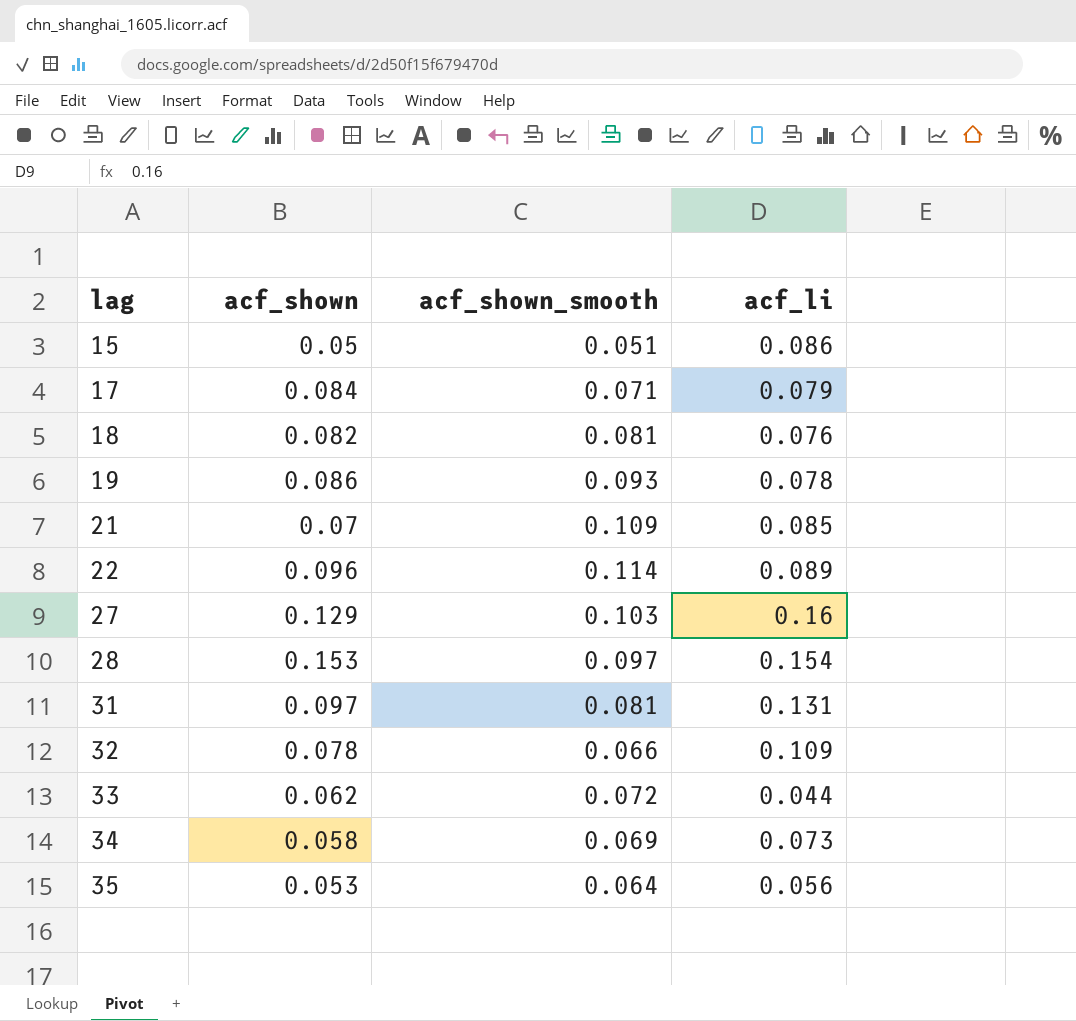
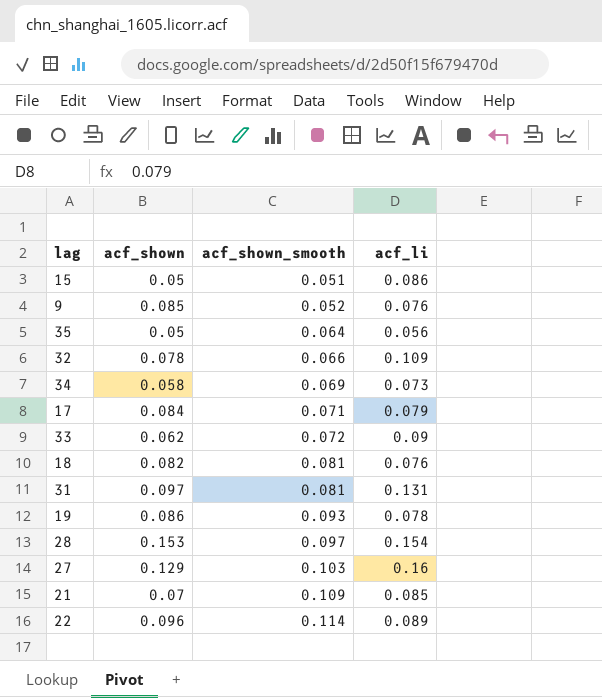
row order: lag ascending -> acf_shown_smooth ascending
row 9: none -> 0.085 | 0.052 | 0.076
35 | acf_shown: 0.053 -> 0.05
33 | acf_li: 0.044 -> 0.09

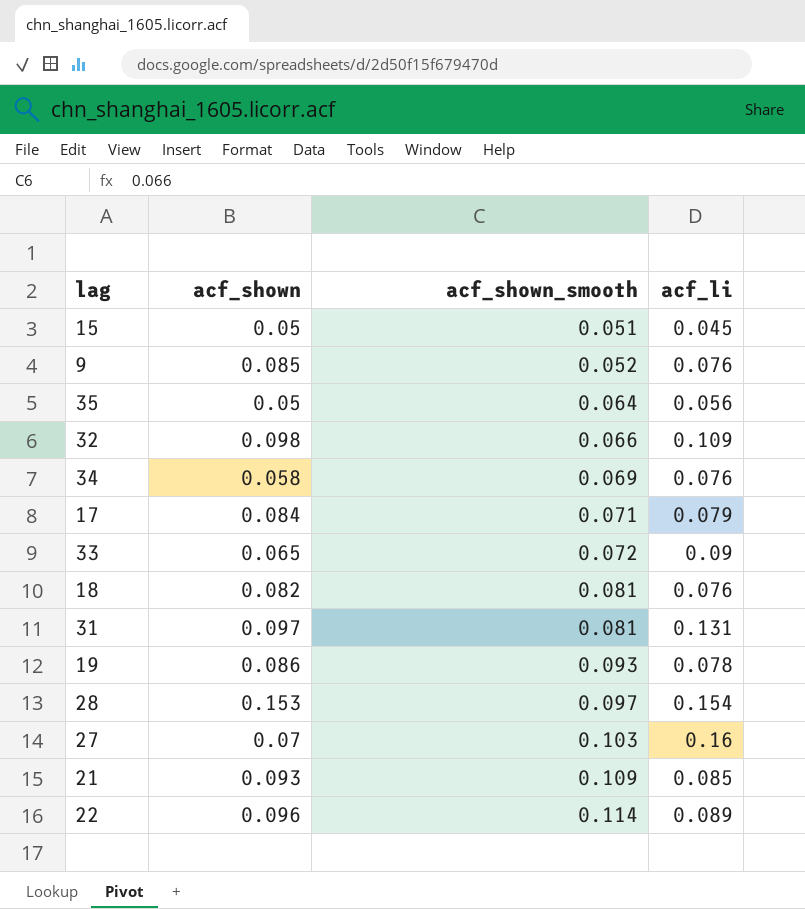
15 | acf_li: 0.086 -> 0.045
32 | acf_shown: 0.078 -> 0.098
34 | acf_li: 0.073 -> 0.076
33 | acf_shown: 0.062 -> 0.065
27 | acf_shown: 0.129 -> 0.07
21 | acf_shown: 0.07 -> 0.093

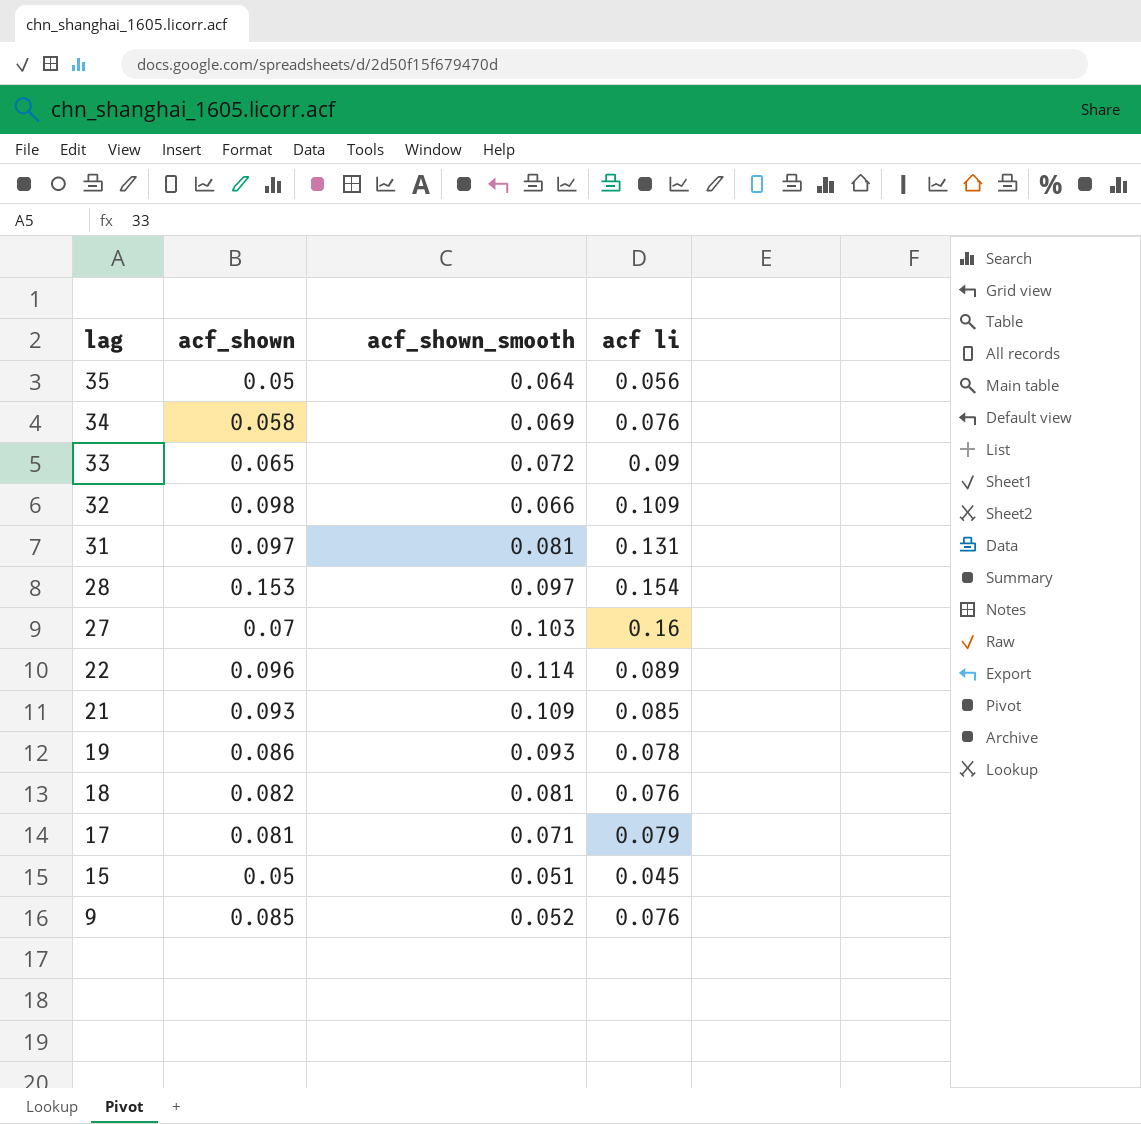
row order: acf_shown_smooth ascending -> lag descending
column name: acf_li -> acf li
17 | acf_shown: 0.084 -> 0.081

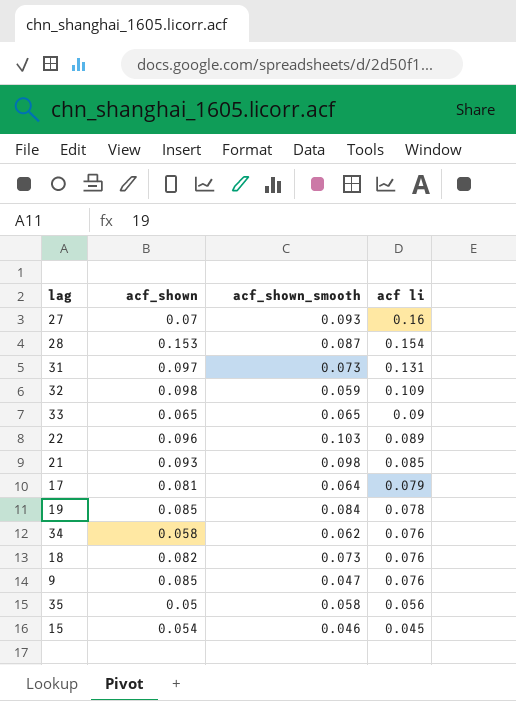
row order: lag descending -> acf li descending
27 | acf_shown_smooth: 0.103 -> 0.093
28 | acf_shown_smooth: 0.097 -> 0.087
31 | acf_shown_smooth: 0.081 -> 0.073
32 | acf_shown_smooth: 0.066 -> 0.059
33 | acf_shown_smooth: 0.072 -> 0.065
22 | acf_shown_smooth: 0.114 -> 0.103
21 | acf_shown_smooth: 0.109 -> 0.098
17 | acf_shown_smooth: 0.071 -> 0.064
19 | acf_shown: 0.086 -> 0.085
19 | acf_shown_smooth: 0.093 -> 0.084
34 | acf_shown_smooth: 0.069 -> 0.062
18 | acf_shown_smooth: 0.081 -> 0.073
9 | acf_shown_smooth: 0.052 -> 0.047
35 | acf_shown_smooth: 0.064 -> 0.058
15 | acf_shown: 0.05 -> 0.054
15 | acf_shown_smooth: 0.051 -> 0.046

